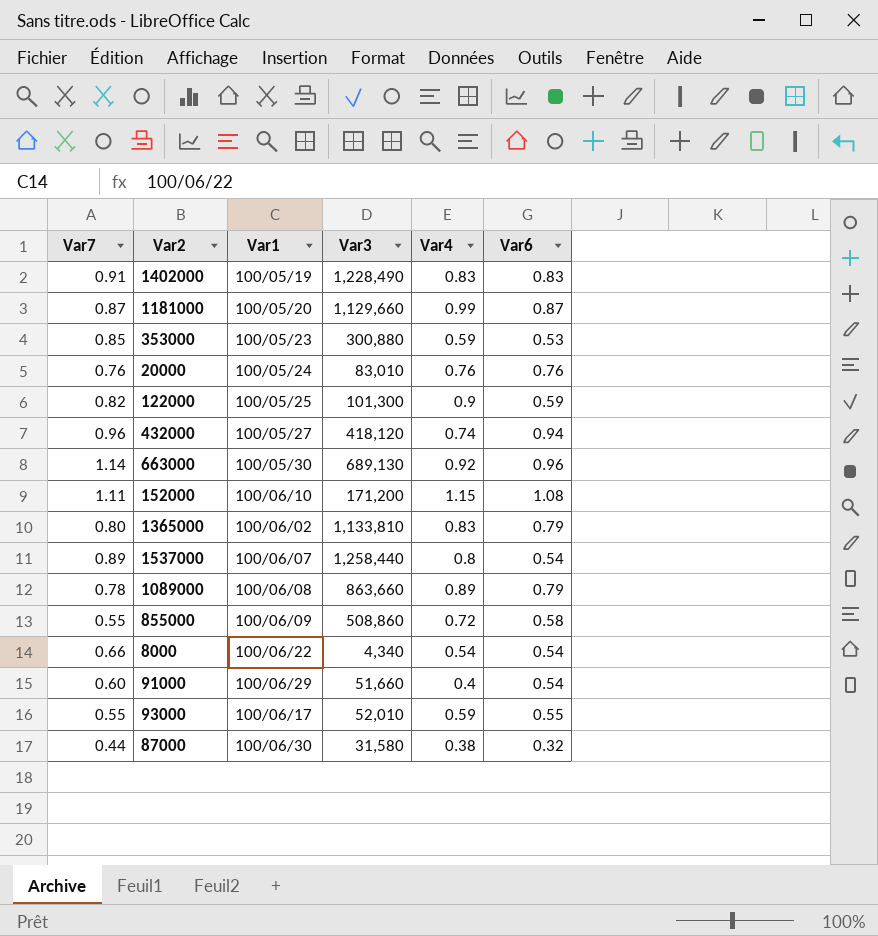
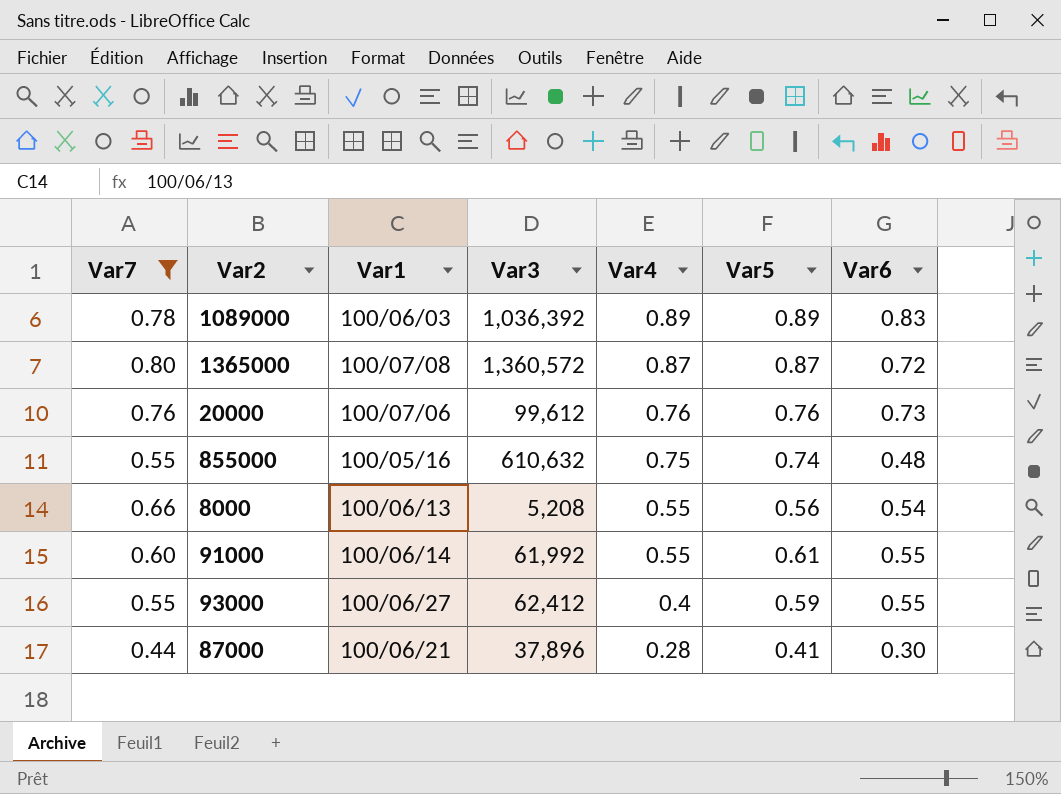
filter: none -> Var7 <= 0.80
row order: none -> Var4 descending
column Var5 | position: none -> 6
1089000 | Var1: 100/06/08 -> 100/06/03
1089000 | Var3: 863,660 -> 1,036,392
1089000 | Var6: 0.79 -> 0.83
1365000 | Var1: 100/06/02 -> 100/07/08
1365000 | Var3: 1,133,810 -> 1,360,572
1365000 | Var4: 0.83 -> 0.87
1365000 | Var6: 0.79 -> 0.72
20000 | Var1: 100/05/24 -> 100/07/06
20000 | Var3: 83,010 -> 99,612
20000 | Var6: 0.76 -> 0.73
855000 | Var1: 100/06/09 -> 100/05/16
855000 | Var3: 508,860 -> 610,632
855000 | Var4: 0.72 -> 0.75
855000 | Var6: 0.58 -> 0.48
8000 | Var1: 100/06/22 -> 100/06/13
8000 | Var3: 4,340 -> 5,208
8000 | Var4: 0.54 -> 0.55
91000 | Var1: 100/06/29 -> 100/06/14
91000 | Var3: 51,660 -> 61,992
91000 | Var4: 0.4 -> 0.55
91000 | Var6: 0.54 -> 0.55
93000 | Var1: 100/06/17 -> 100/06/27
93000 | Var3: 52,010 -> 62,412
93000 | Var4: 0.59 -> 0.4
87000 | Var1: 100/06/30 -> 100/06/21
87000 | Var3: 31,580 -> 37,896
87000 | Var4: 0.38 -> 0.28
87000 | Var6: 0.32 -> 0.30

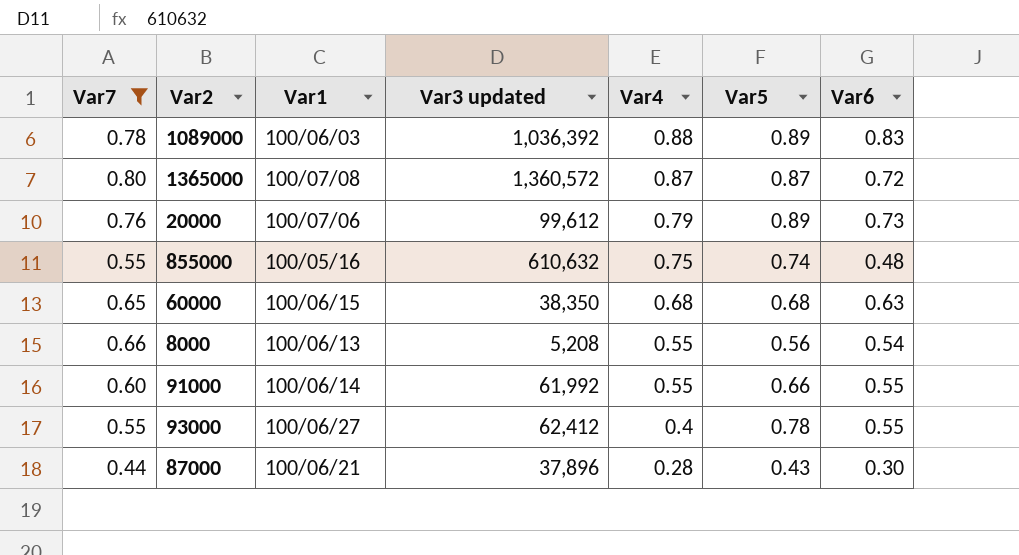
column name: Var3 -> Var3 updated
1089000 | Var4: 0.89 -> 0.88
20000 | Var4: 0.76 -> 0.79
20000 | Var5: 0.76 -> 0.89
row 60000: none -> 0.65 | 100/06/15 | 38,350 | 0.68 | 0.68 | 0.63
91000 | Var5: 0.61 -> 0.66
93000 | Var5: 0.59 -> 0.78
87000 | Var5: 0.41 -> 0.43

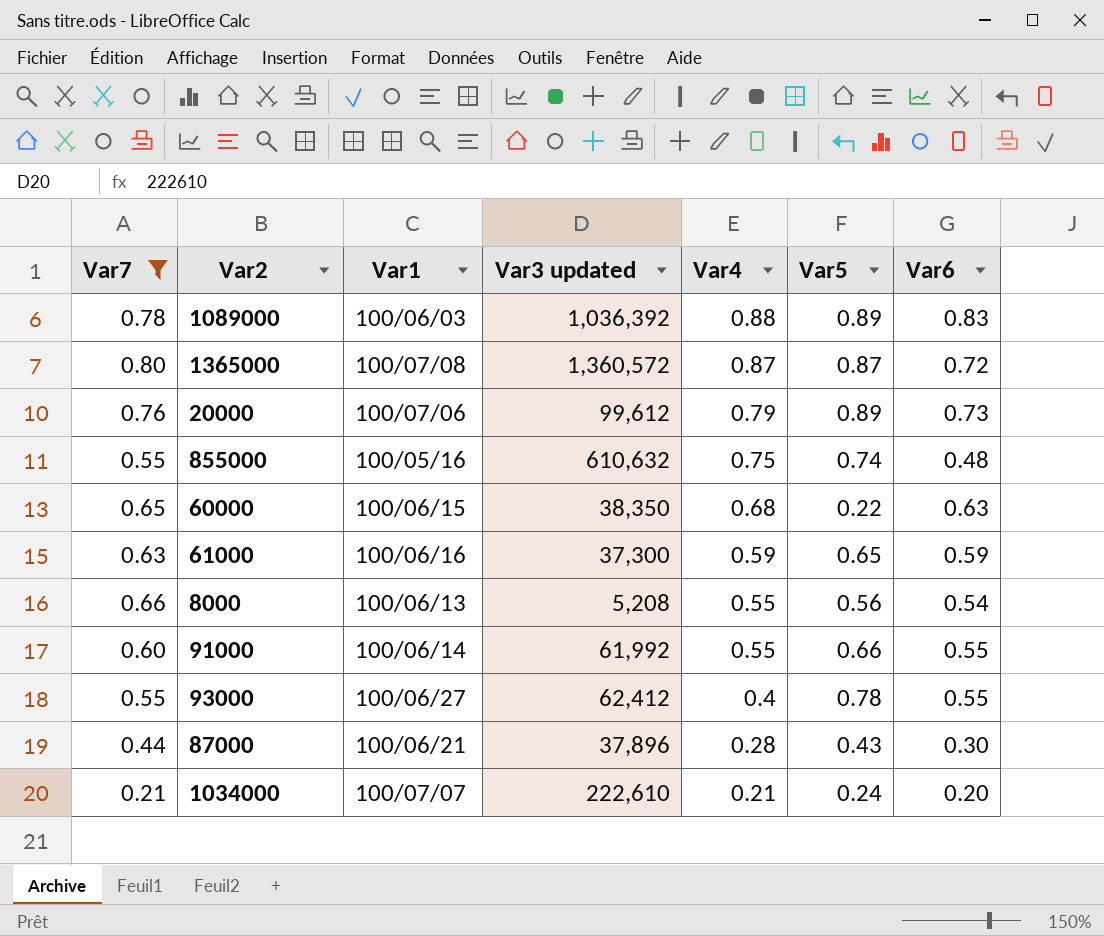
60000 | Var5: 0.68 -> 0.22
row 61000: none -> 0.63 | 100/06/16 | 37,300 | 0.59 | 0.65 | 0.59
row 1034000: none -> 0.21 | 100/07/07 | 222,610 | 0.21 | 0.24 | 0.20

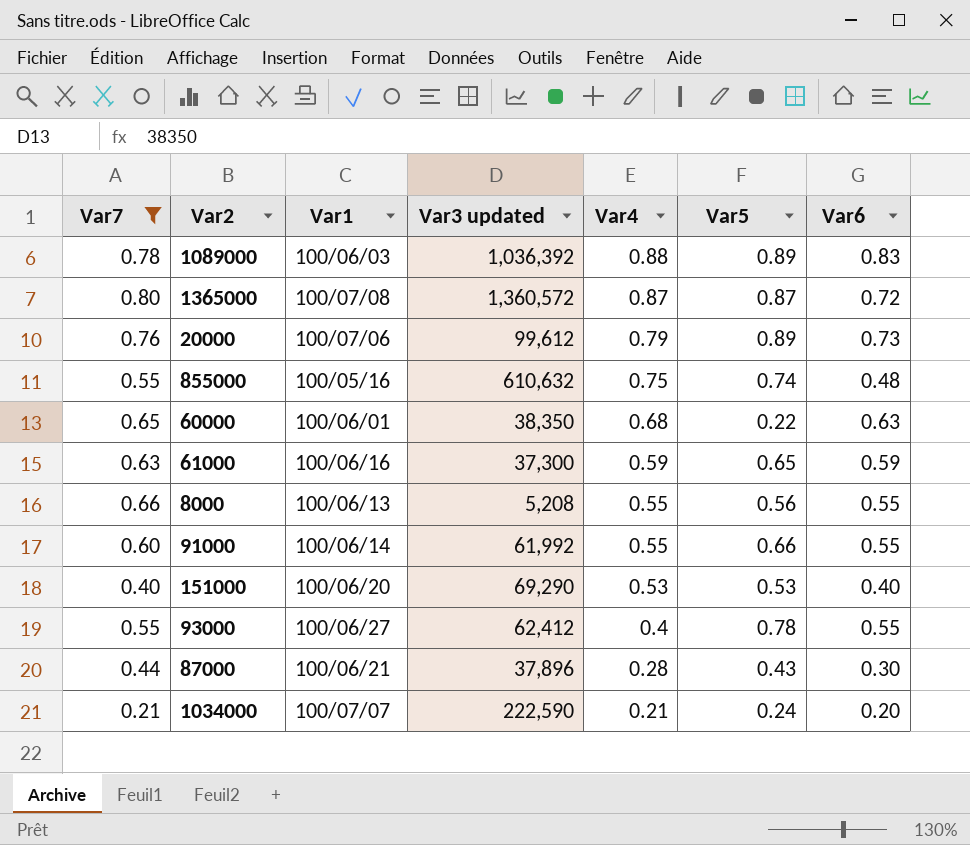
60000 | Var1: 100/06/15 -> 100/06/01
8000 | Var6: 0.54 -> 0.55
row 151000: none -> 0.40 | 100/06/20 | 69,290 | 0.53 | 0.53 | 0.40
1034000 | Var3 updated: 222,610 -> 222,590

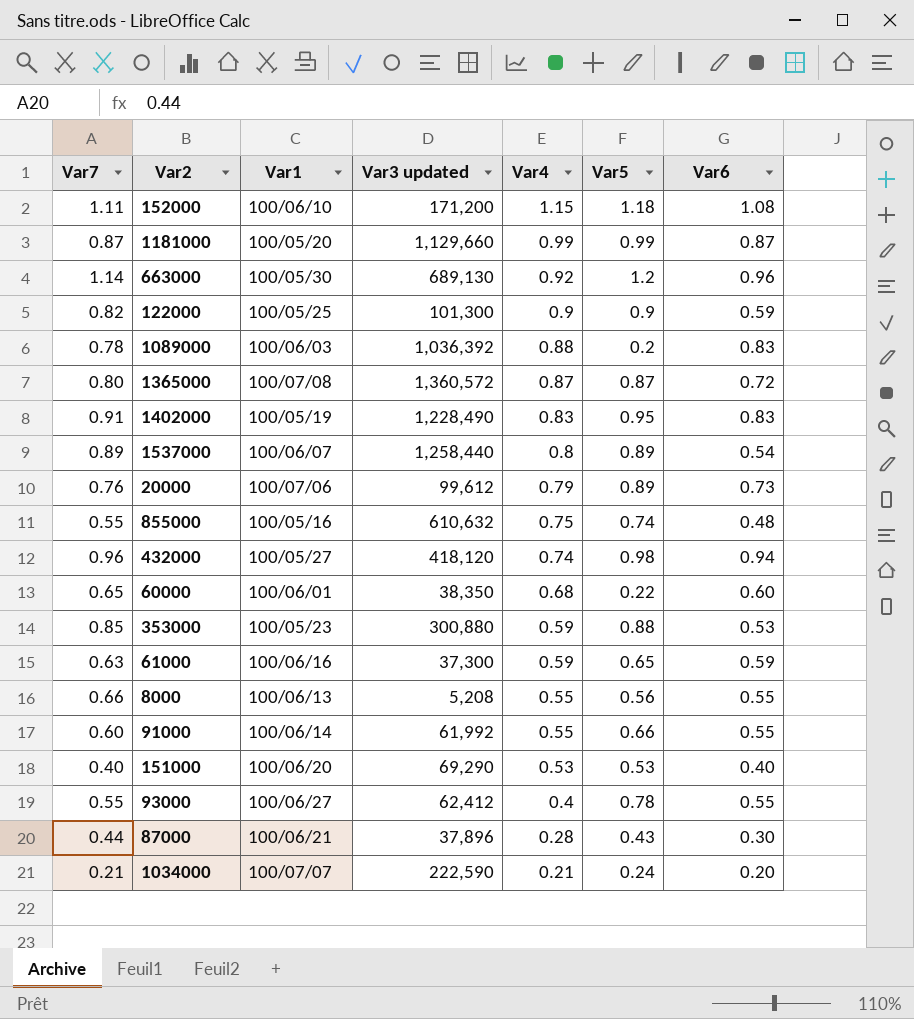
filter: Var7 <= 0.80 -> none
1089000 | Var5: 0.89 -> 0.2
60000 | Var6: 0.63 -> 0.60

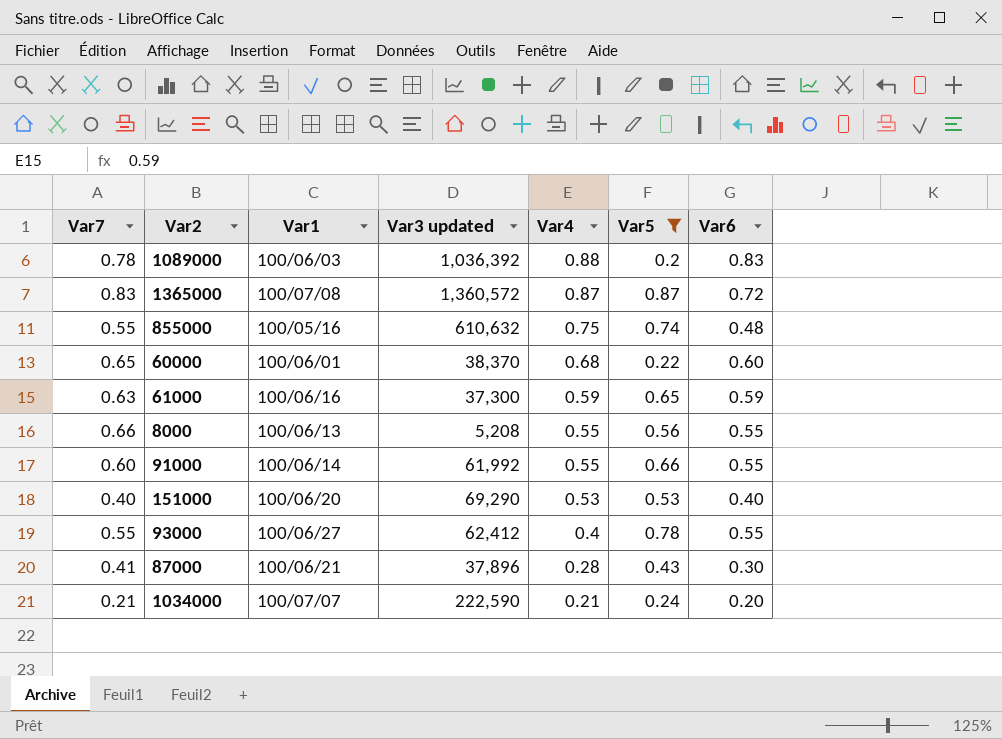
filter: none -> Var5 <= 0.87
1365000 | Var7: 0.80 -> 0.83
60000 | Var3 updated: 38,350 -> 38,370
87000 | Var7: 0.44 -> 0.41

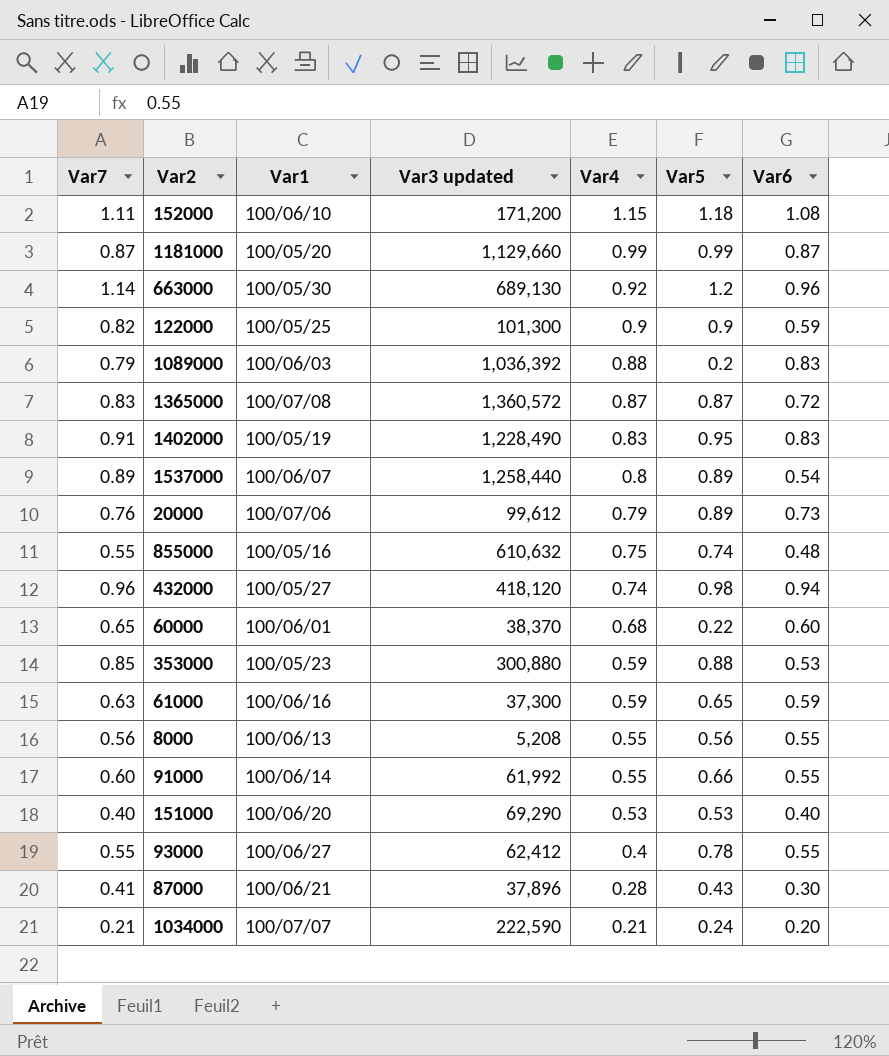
filter: Var5 <= 0.87 -> none
1089000 | Var7: 0.78 -> 0.79
8000 | Var7: 0.66 -> 0.56

